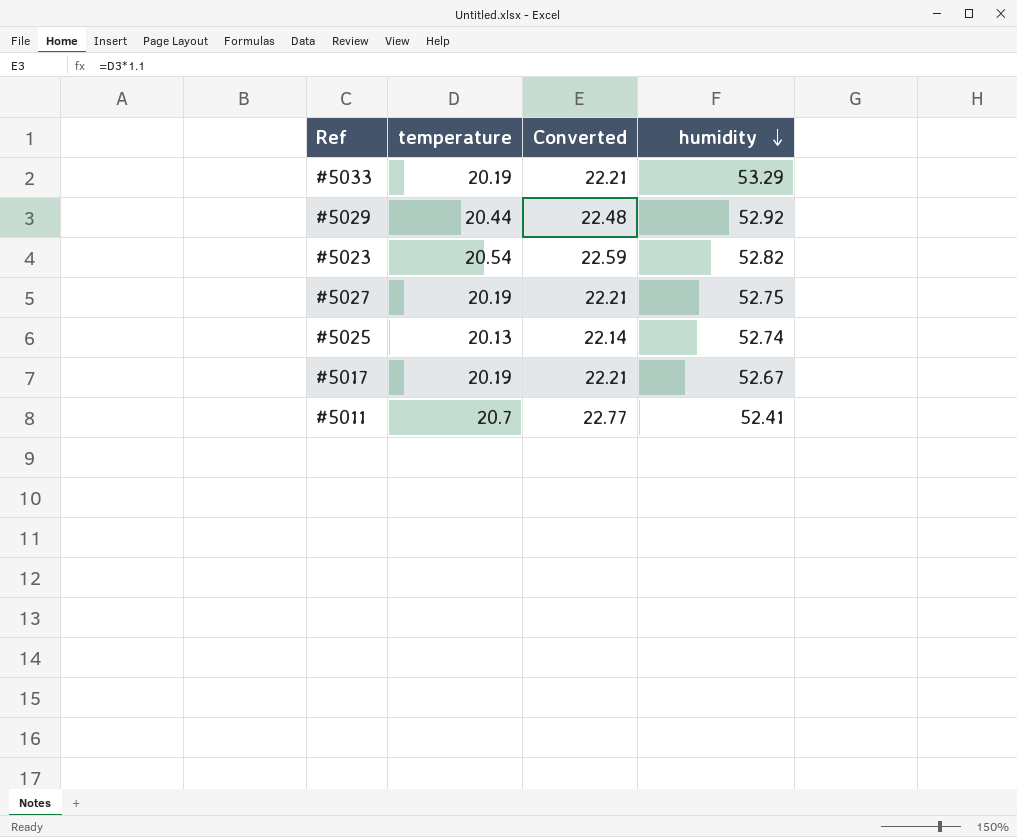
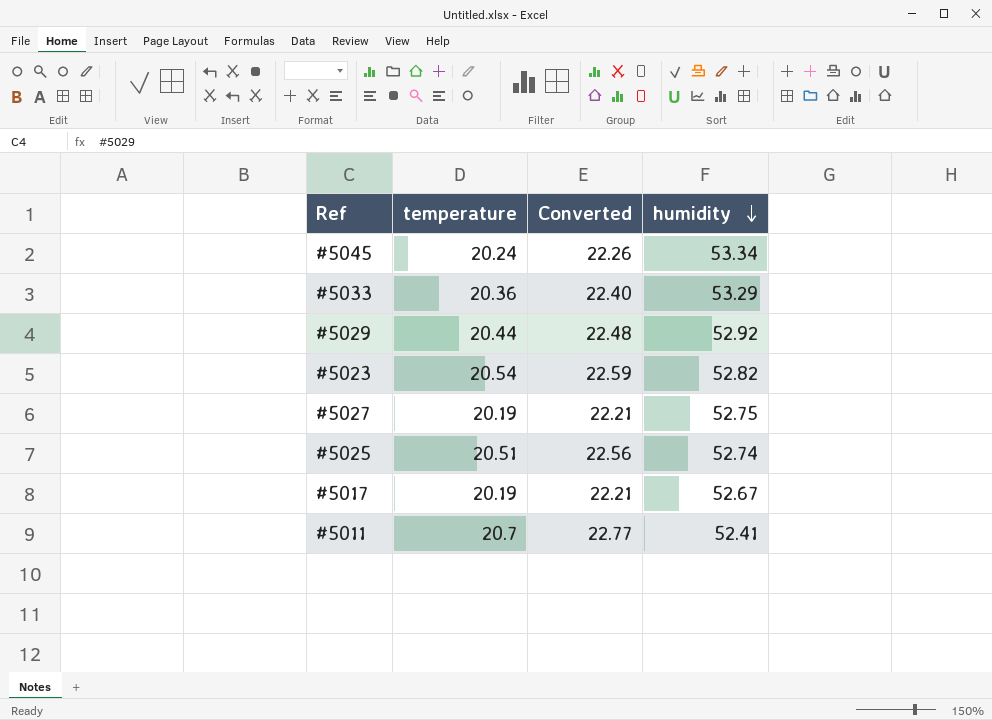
row #5045: none -> 20.24 | 22.26 | 53.34
#5033 | temperature: 20.19 -> 20.36
#5033 | Converted: 22.21 -> 22.40
#5025 | temperature: 20.13 -> 20.51
#5025 | Converted: 22.14 -> 22.56

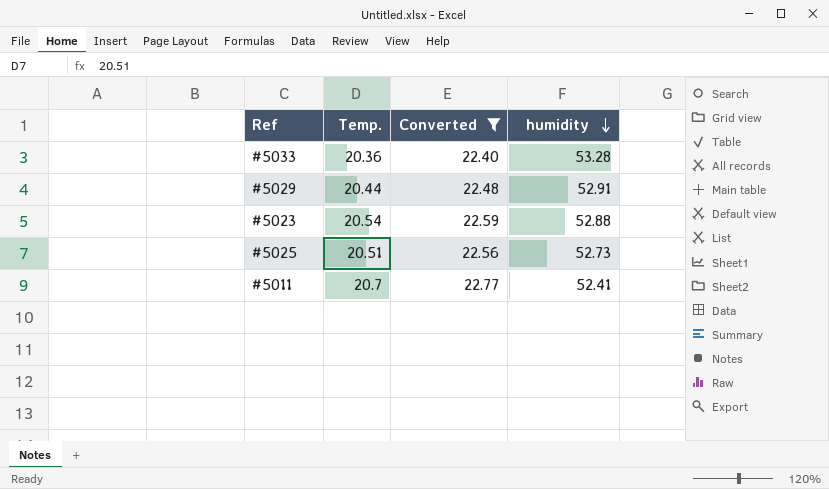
filter: none -> Converted >= 22.40
column name: temperature -> Temp.
#5033 | humidity: 53.29 -> 53.28
#5029 | humidity: 52.92 -> 52.91
#5023 | humidity: 52.82 -> 52.88
#5025 | humidity: 52.74 -> 52.73

